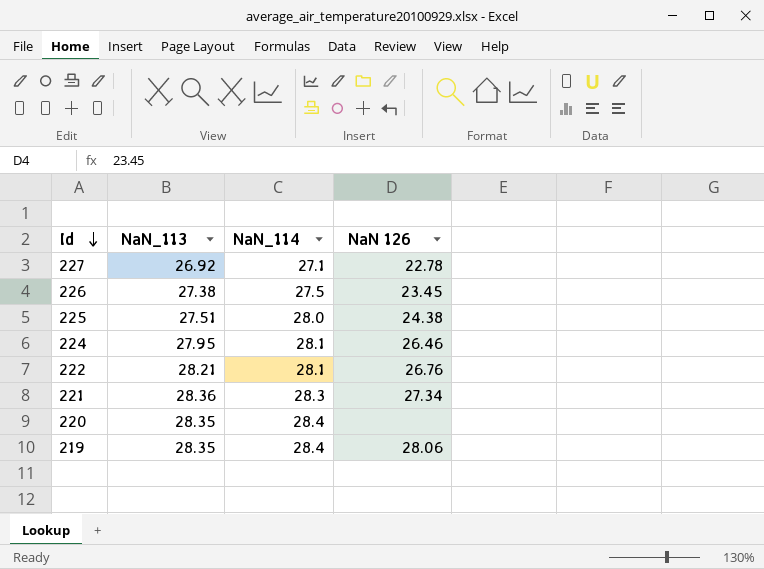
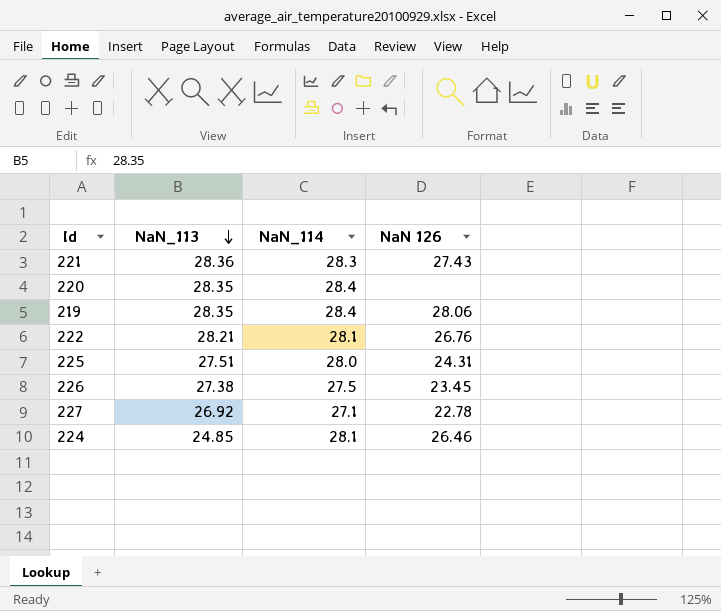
row order: Id descending -> NaN_113 descending
221 | NaN 126: 27.34 -> 27.43
225 | NaN 126: 24.38 -> 24.31
224 | NaN_113: 27.95 -> 24.85

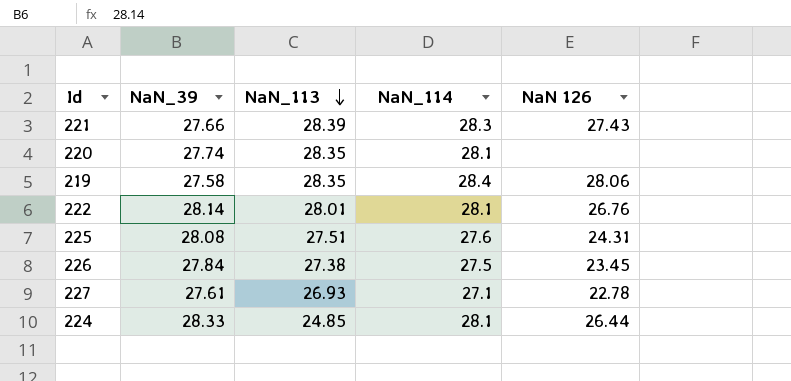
column NaN_39 | position: none -> 2
221 | NaN_113: 28.36 -> 28.39
220 | NaN_114: 28.4 -> 28.1
222 | NaN_113: 28.21 -> 28.01
225 | NaN_114: 28.0 -> 27.6
227 | NaN_113: 26.92 -> 26.93
224 | NaN 126: 26.46 -> 26.44

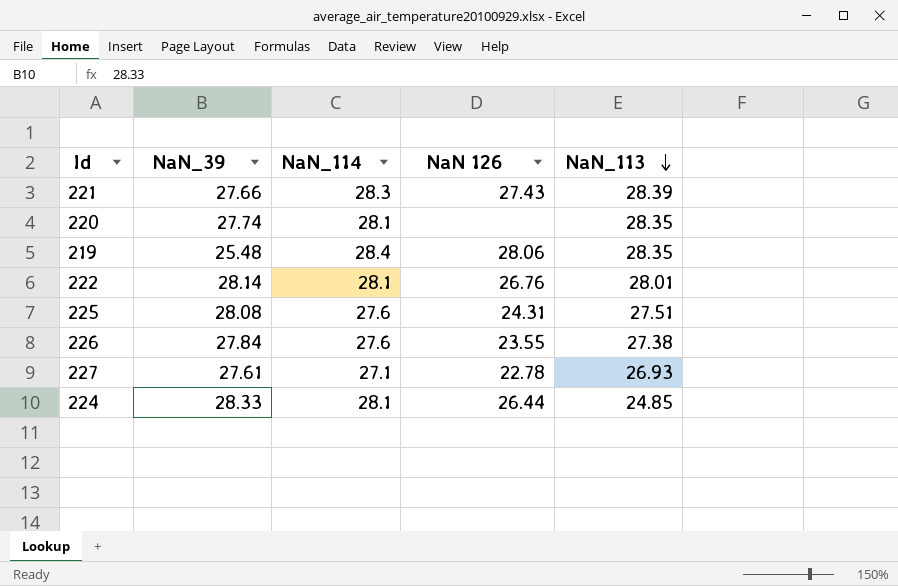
column NaN_113 | position: 3 -> 5
219 | NaN_39: 27.58 -> 25.48
226 | NaN_114: 27.5 -> 27.6
226 | NaN 126: 23.45 -> 23.55

